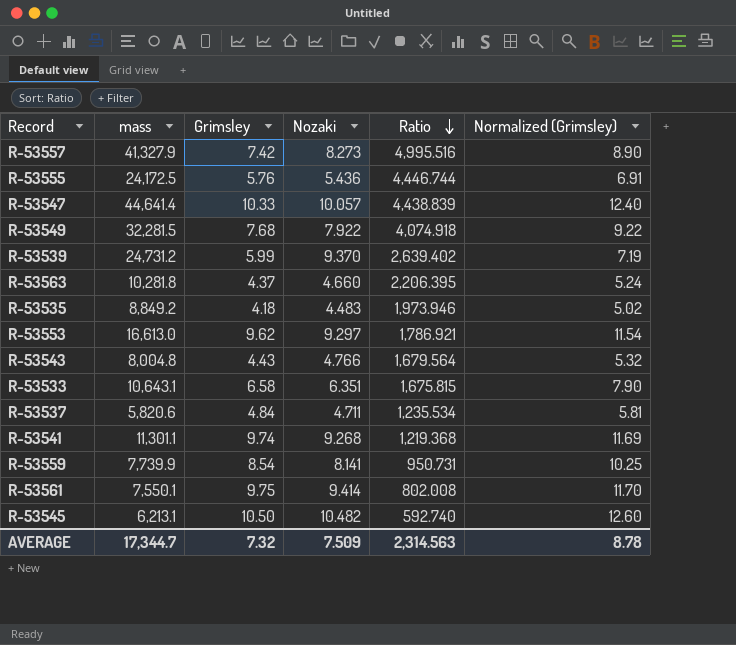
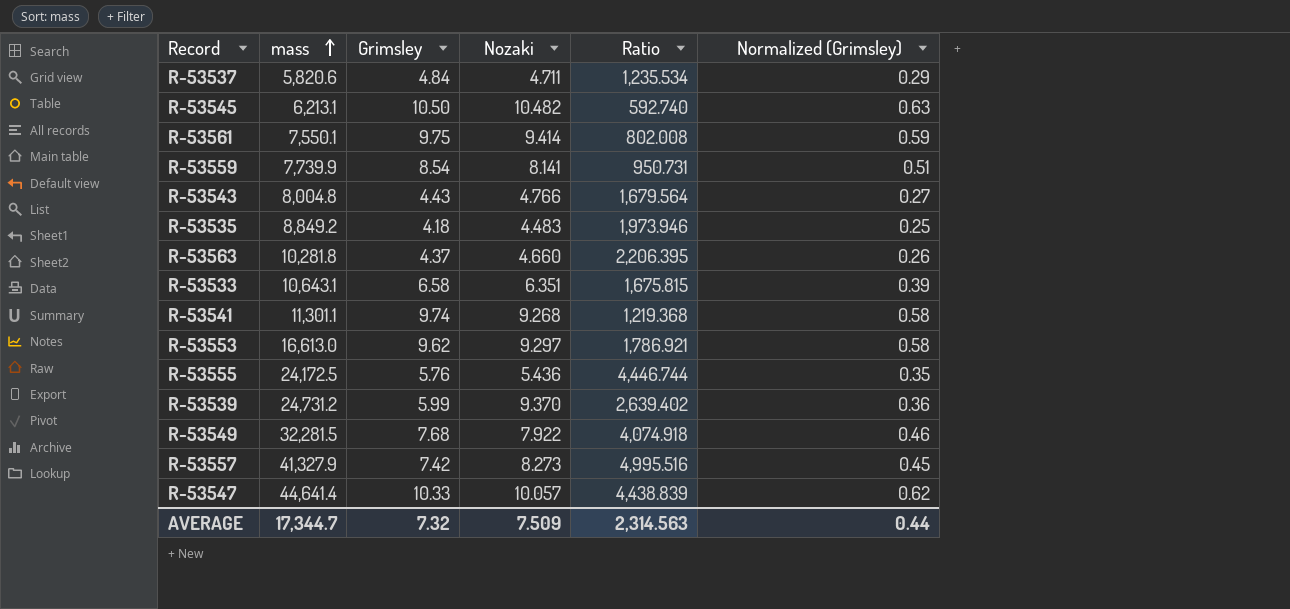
row order: Ratio descending -> mass ascending
column Normalized (Grimsley) | formula: [Grimsley] * 1.2 -> [Grimsley] * 0.06
AVERAGE | Normalized (Grimsley): 8.78 -> 0.44

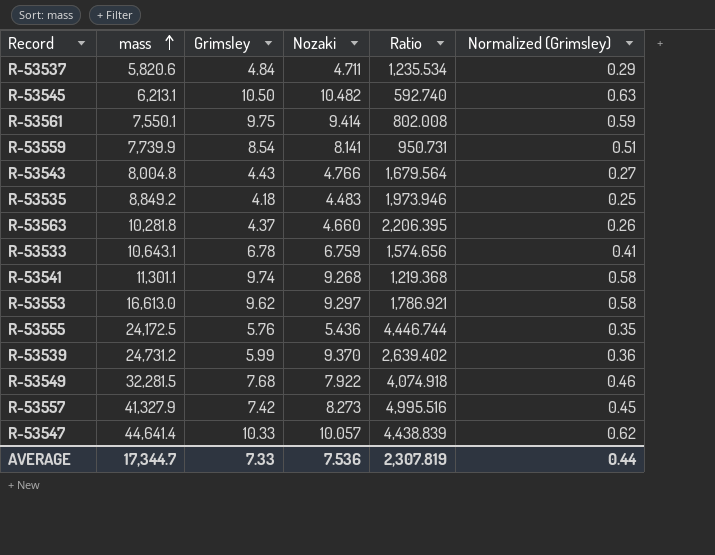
R-53533 | Grimsley: 6.58 -> 6.78
R-53533 | Nozaki: 6.351 -> 6.759
R-53533 | Ratio: 1,675.815 -> 1,574.656
R-53533 | Normalized (Grimsley): 0.39 -> 0.41
AVERAGE | Grimsley: 7.32 -> 7.33
AVERAGE | Nozaki: 7.509 -> 7.536
AVERAGE | Ratio: 2,314.563 -> 2,307.819

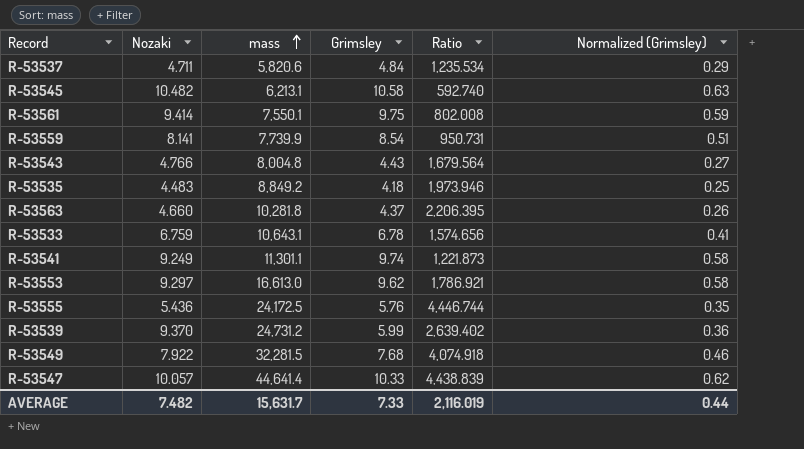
column Nozaki | position: 4 -> 2
row R-53557: 41,327.9 | 7.42 | 8.273 | 4,995.516 | 0.45 -> none
R-53545 | Grimsley: 10.50 -> 10.58
R-53541 | Nozaki: 9.268 -> 9.249
R-53541 | Ratio: 1,219.368 -> 1,221.873
AVERAGE | Nozaki: 7.536 -> 7.482
AVERAGE | mass: 17,344.7 -> 15,631.7
AVERAGE | Ratio: 2,307.819 -> 2,116.019

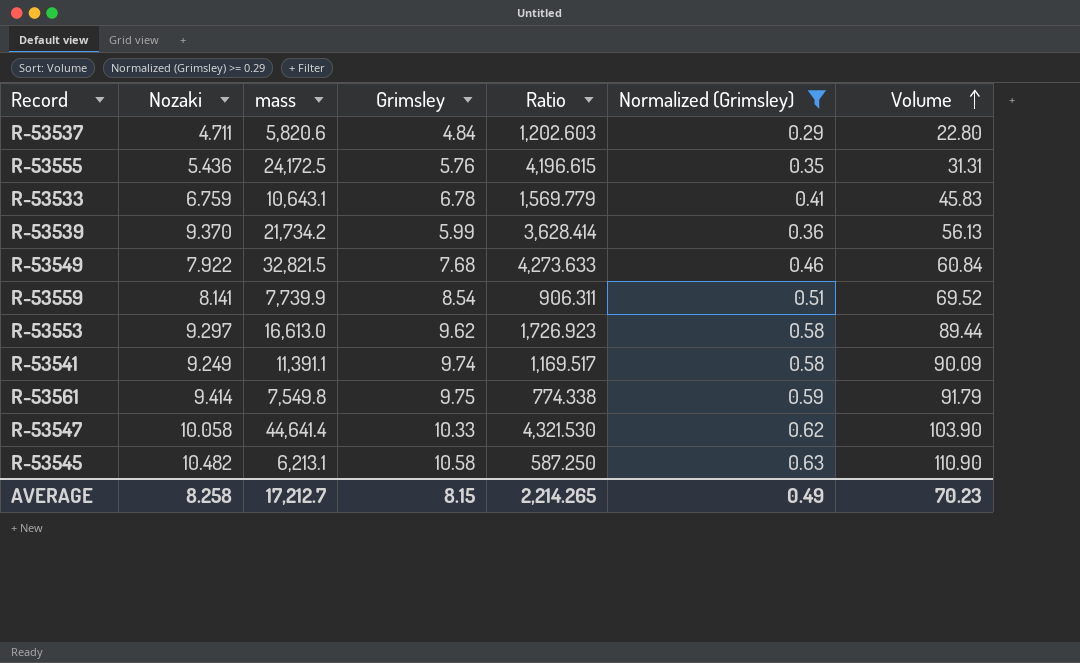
filter: none -> Normalized (Grimsley) >= 0.29
row order: mass ascending -> Volume ascending
column Ratio | formula: [mass] / [Nozaki] -> [mass] / [Grimsley]
column Volume | formula: none -> [Nozaki] * [Grimsley]
R-53539 | mass: 24,731.2 -> 21,734.2
R-53549 | mass: 32,281.5 -> 32,821.5
R-53541 | mass: 11,301.1 -> 11,391.1
R-53561 | mass: 7,550.1 -> 7,549.8
R-53547 | Nozaki: 10.057 -> 10.058
AVERAGE | Nozaki: 7.482 -> 8.258
AVERAGE | mass: 15,631.7 -> 17,212.7
AVERAGE | Grimsley: 7.33 -> 8.15
AVERAGE | Ratio: 2,116.019 -> 2,214.265
AVERAGE | Normalized (Grimsley): 0.44 -> 0.49

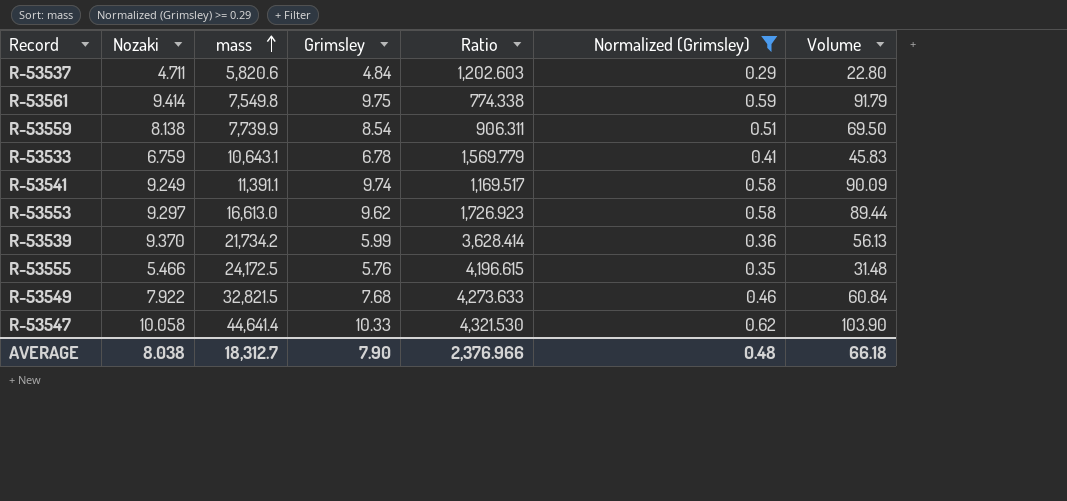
row order: Volume ascending -> mass ascending
row R-53545: 10.482 | 6,213.1 | 10.58 | 587.250 | 0.63 | 110.90 -> none
R-53559 | Nozaki: 8.141 -> 8.138
R-53559 | Volume: 69.52 -> 69.50
R-53555 | Nozaki: 5.436 -> 5.466
R-53555 | Volume: 31.31 -> 31.48
AVERAGE | Nozaki: 8.258 -> 8.038
AVERAGE | mass: 17,212.7 -> 18,312.7
AVERAGE | Grimsley: 8.15 -> 7.90
AVERAGE | Ratio: 2,214.265 -> 2,376.966
AVERAGE | Normalized (Grimsley): 0.49 -> 0.48
AVERAGE | Volume: 70.23 -> 66.18

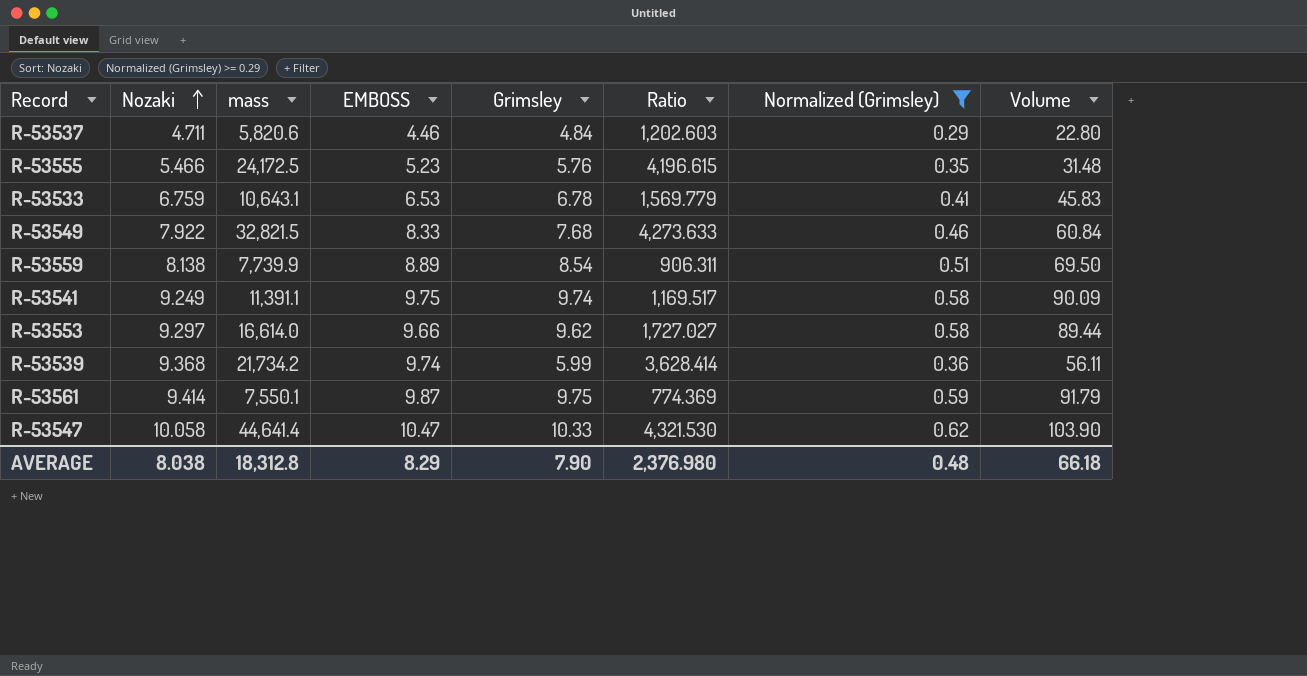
row order: mass ascending -> Nozaki ascending
column EMBOSS | position: none -> 4
R-53553 | mass: 16,613.0 -> 16,614.0
R-53553 | Ratio: 1,726.923 -> 1,727.027
R-53539 | Nozaki: 9.370 -> 9.368
R-53539 | Volume: 56.13 -> 56.11
R-53561 | mass: 7,549.8 -> 7,550.1
R-53561 | Ratio: 774.338 -> 774.369
AVERAGE | mass: 18,312.7 -> 18,312.8
AVERAGE | Ratio: 2,376.966 -> 2,376.980

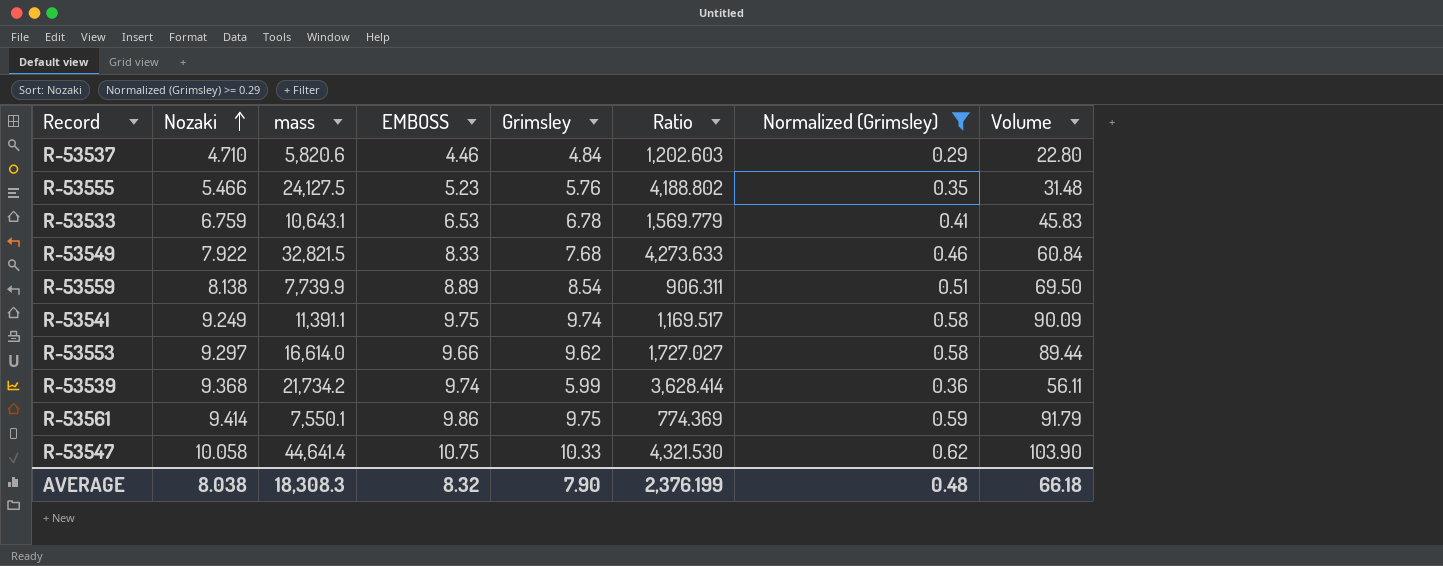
R-53537 | Nozaki: 4.711 -> 4.710
R-53555 | mass: 24,172.5 -> 24,127.5
R-53555 | Ratio: 4,196.615 -> 4,188.802
R-53561 | EMBOSS: 9.87 -> 9.86
R-53547 | EMBOSS: 10.47 -> 10.75
AVERAGE | mass: 18,312.8 -> 18,308.3
AVERAGE | EMBOSS: 8.29 -> 8.32
AVERAGE | Ratio: 2,376.980 -> 2,376.199

